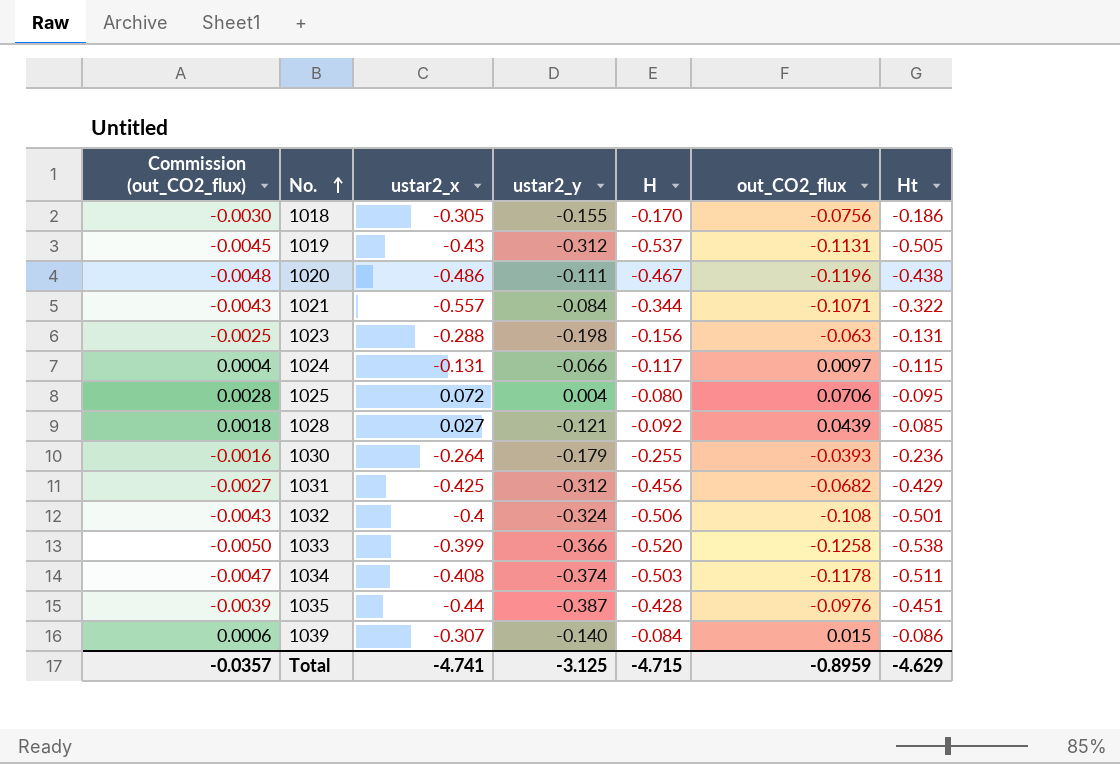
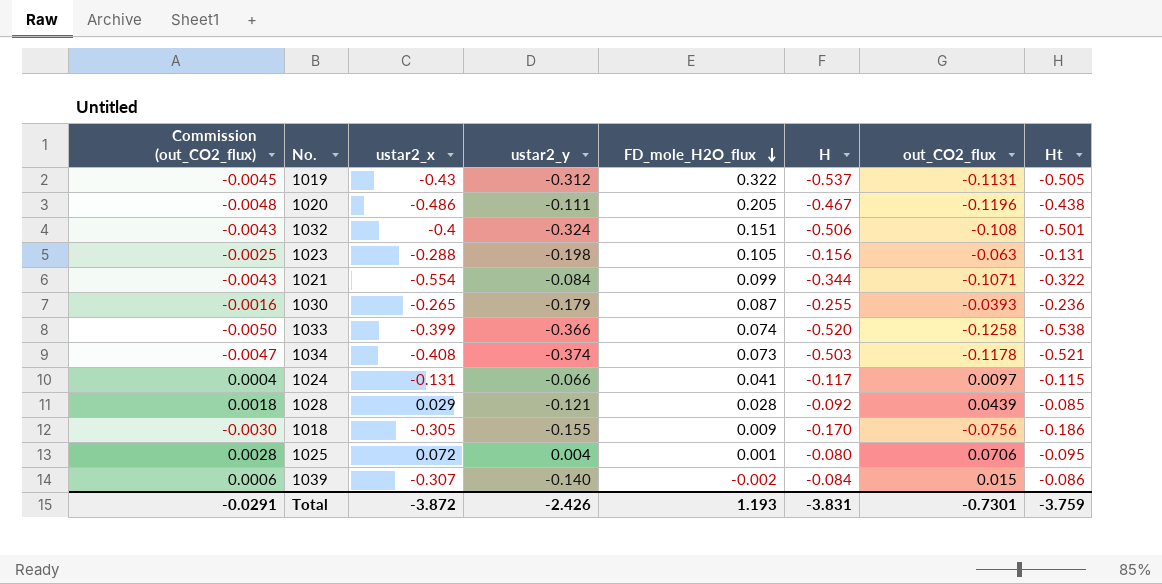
row order: No. ascending -> FD_mole_H2O_flux descending
column FD_mole_H2O_flux | position: none -> 5
row 1031: -0.0027 | -0.425 | -0.312 | -0.456 | -0.0682 | -0.429 -> none
row 1035: -0.0039 | -0.44 | -0.387 | -0.428 | -0.0976 | -0.451 -> none
1021 | ustar2_x: -0.557 -> -0.554
1030 | ustar2_x: -0.264 -> -0.265
1034 | Ht: -0.511 -> -0.521
1028 | ustar2_x: 0.027 -> 0.029
Total | Commission (out_CO2_flux): -0.0357 -> -0.0291
Total | ustar2_x: -4.741 -> -3.872
Total | ustar2_y: -3.125 -> -2.426
Total | H: -4.715 -> -3.831
Total | out_CO2_flux: -0.8959 -> -0.7301
Total | Ht: -4.629 -> -3.759

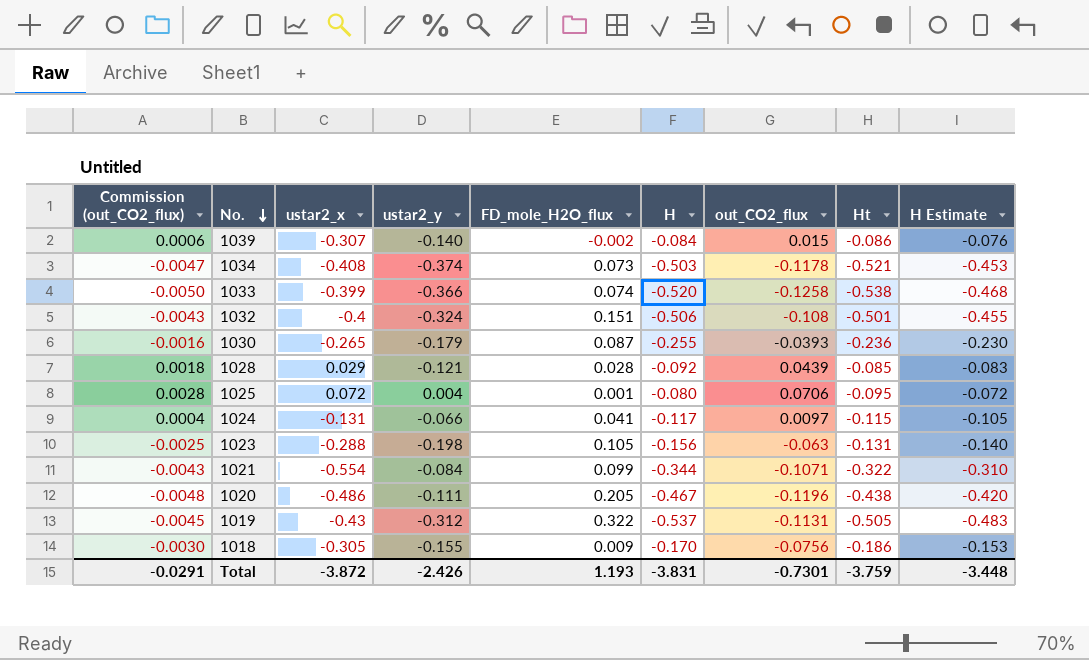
row order: FD_mole_H2O_flux descending -> No. descending
column H Estimate | formula: none -> [H] * 0.9

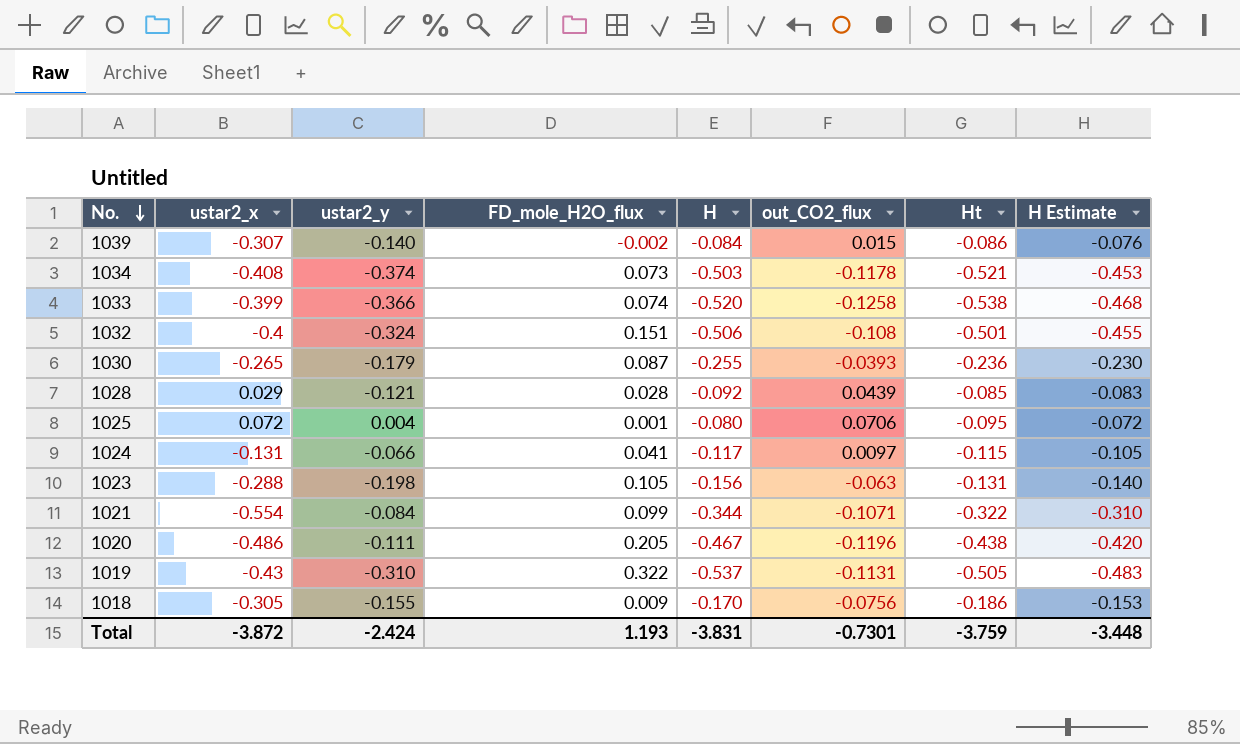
column Commission (out_CO2_flux) | formula: [out_CO2_flux] * 0.04 -> none
1019 | ustar2_y: -0.312 -> -0.310
Total | ustar2_y: -2.426 -> -2.424

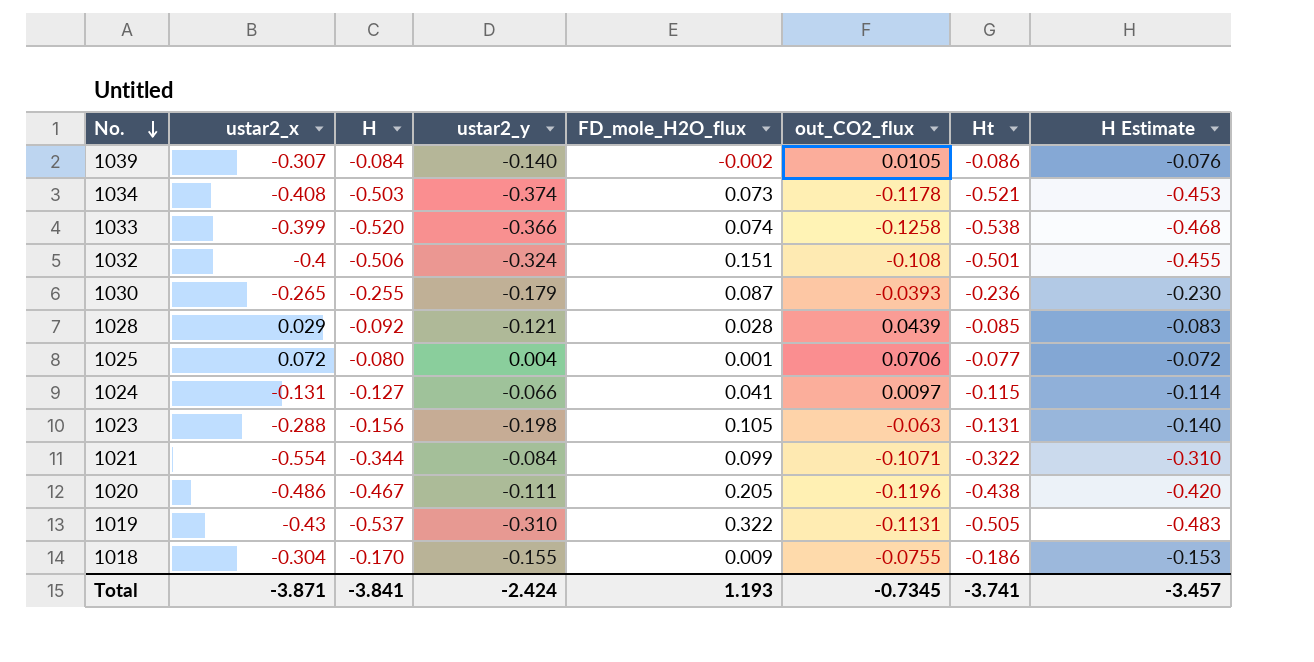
column H | position: 5 -> 3
1039 | out_CO2_flux: 0.015 -> 0.0105
1025 | Ht: -0.095 -> -0.077
1024 | H: -0.117 -> -0.127
1024 | H Estimate: -0.105 -> -0.114
1018 | ustar2_x: -0.305 -> -0.304
1018 | out_CO2_flux: -0.0756 -> -0.0755
Total | ustar2_x: -3.872 -> -3.871
Total | H: -3.831 -> -3.841
Total | out_CO2_flux: -0.7301 -> -0.7345
Total | Ht: -3.759 -> -3.741
Total | H Estimate: -3.448 -> -3.457

